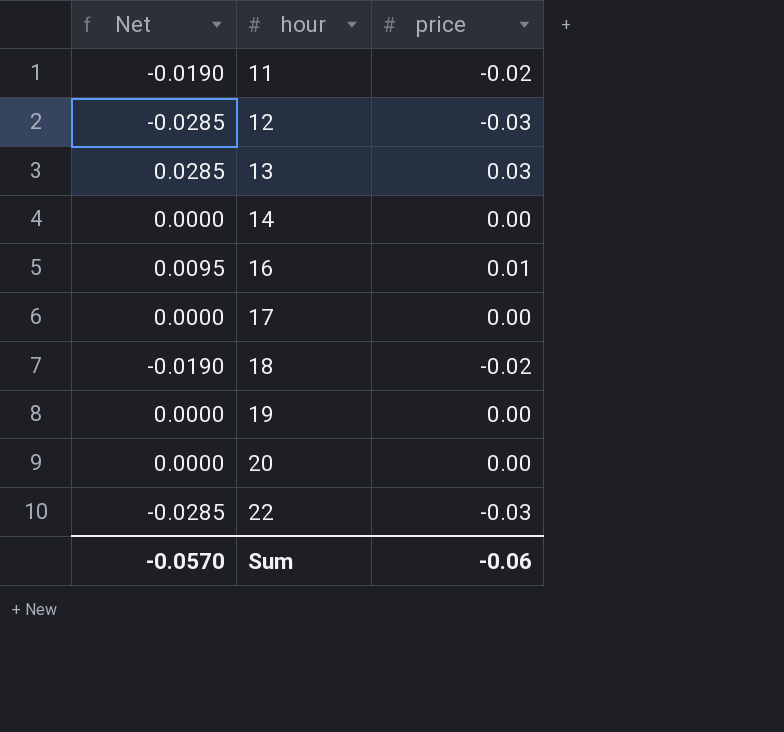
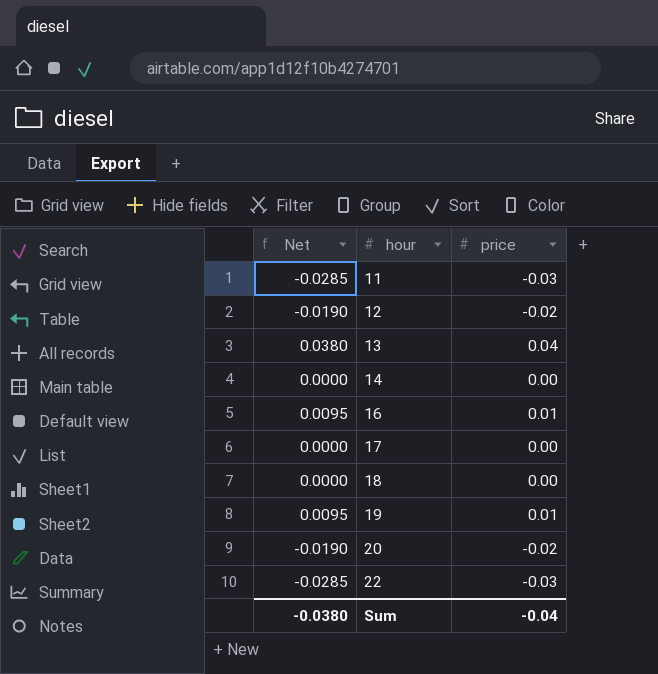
11 | Net: -0.0190 -> -0.0285
11 | price: -0.02 -> -0.03
12 | Net: -0.0285 -> -0.0190
12 | price: -0.03 -> -0.02
13 | Net: 0.0285 -> 0.0380
13 | price: 0.03 -> 0.04
18 | Net: -0.0190 -> 0.0000
18 | price: -0.02 -> 0.00
19 | Net: 0.0000 -> 0.0095
19 | price: 0.00 -> 0.01
20 | Net: 0.0000 -> -0.0190
20 | price: 0.00 -> -0.02
Sum | Net: -0.0570 -> -0.0380
Sum | price: -0.06 -> -0.04

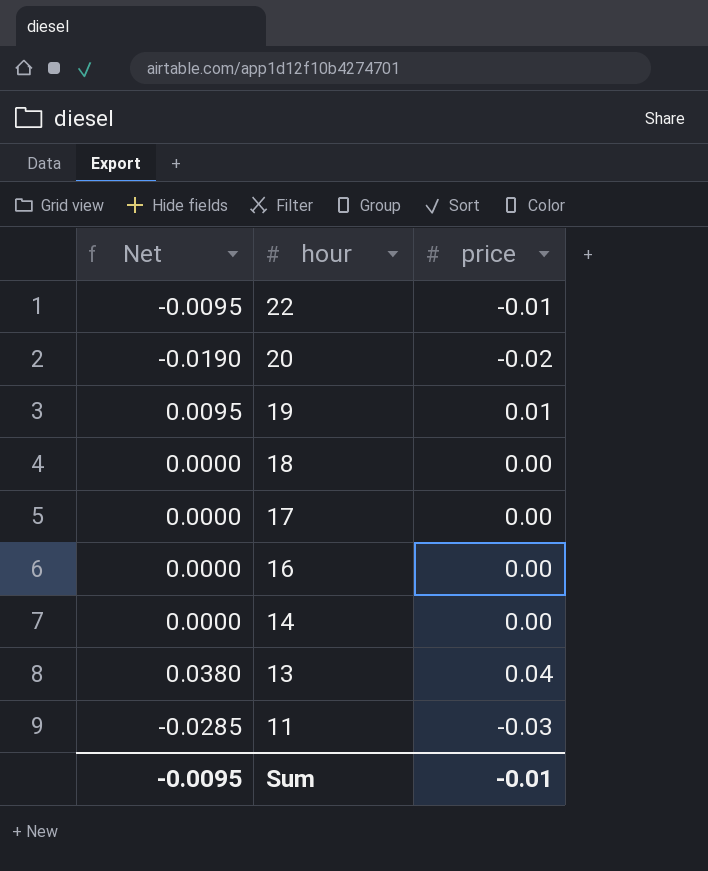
row order: hour ascending -> hour descending
row 12: -0.0190 | -0.02 -> none
22 | Net: -0.0285 -> -0.0095
22 | price: -0.03 -> -0.01
16 | Net: 0.0095 -> 0.0000
16 | price: 0.01 -> 0.00
Sum | Net: -0.0380 -> -0.0095
Sum | price: -0.04 -> -0.01

